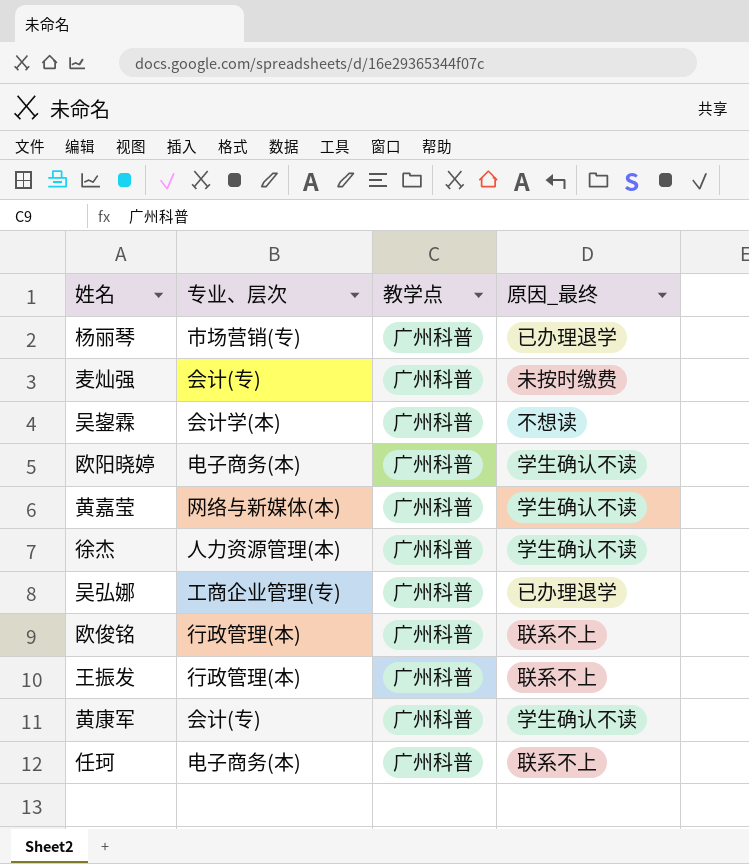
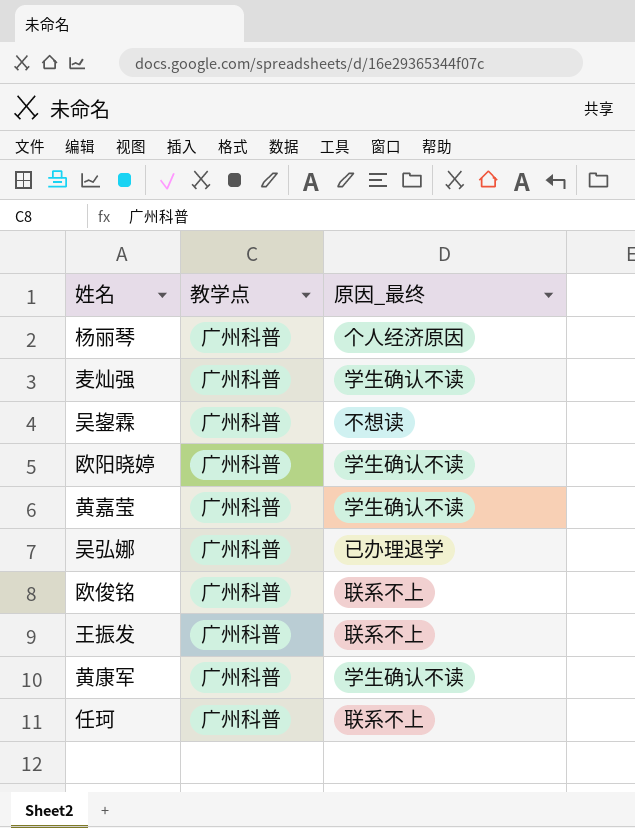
column 专业、层次 | position: 2 -> none
row 徐杰: 人力资源管理(本) | 广州科普 | 学生确认不读 -> none
杨丽琴 | 原因_最终: 已办理退学 -> 个人经济原因
麦灿强 | 原因_最终: 未按时缴费 -> 学生确认不读

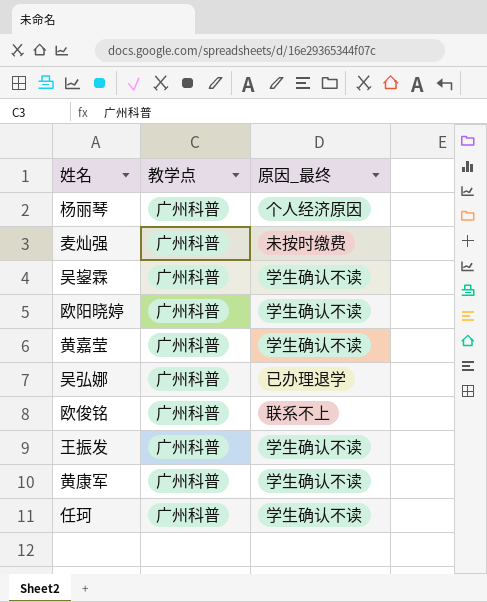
麦灿强 | 原因_最终: 学生确认不读 -> 未按时缴费
吴鋆霖 | 原因_最终: 不想读 -> 学生确认不读
王振发 | 原因_最终: 联系不上 -> 学生确认不读
任珂 | 原因_最终: 联系不上 -> 学生确认不读

